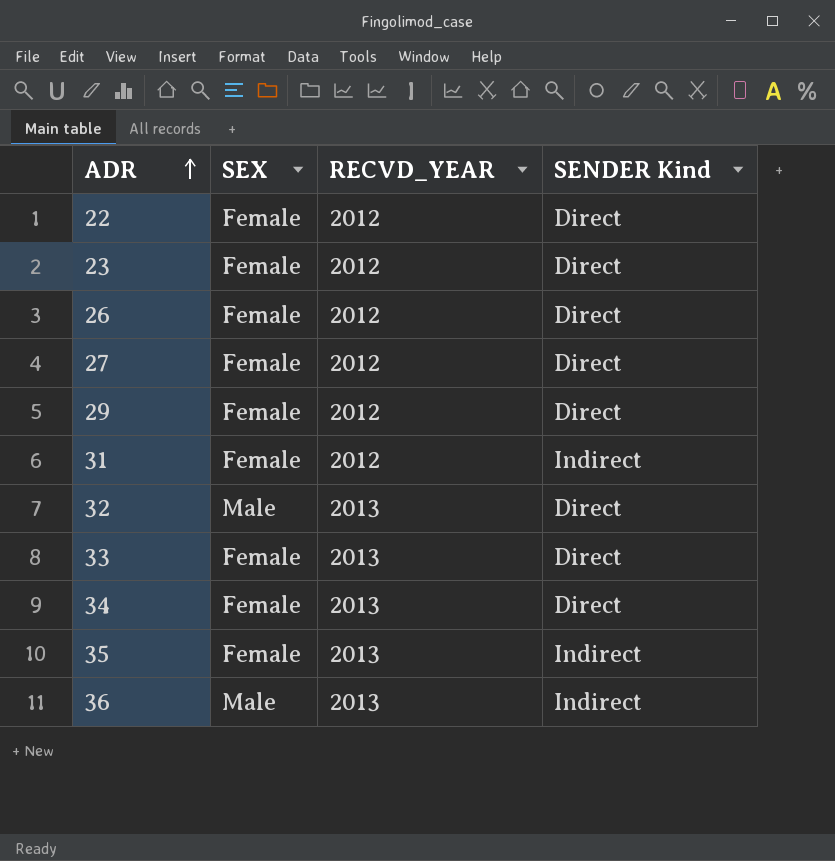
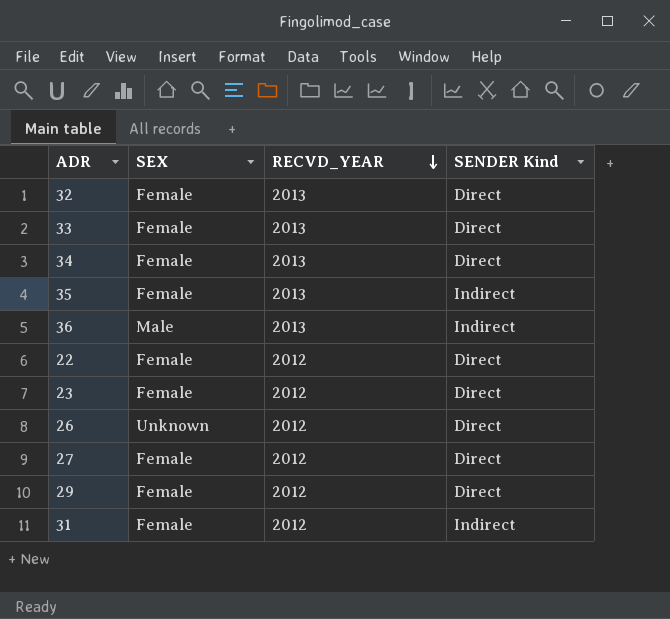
row order: ADR ascending -> RECVD_YEAR descending
32 | SEX: Male -> Female
26 | SEX: Female -> Unknown

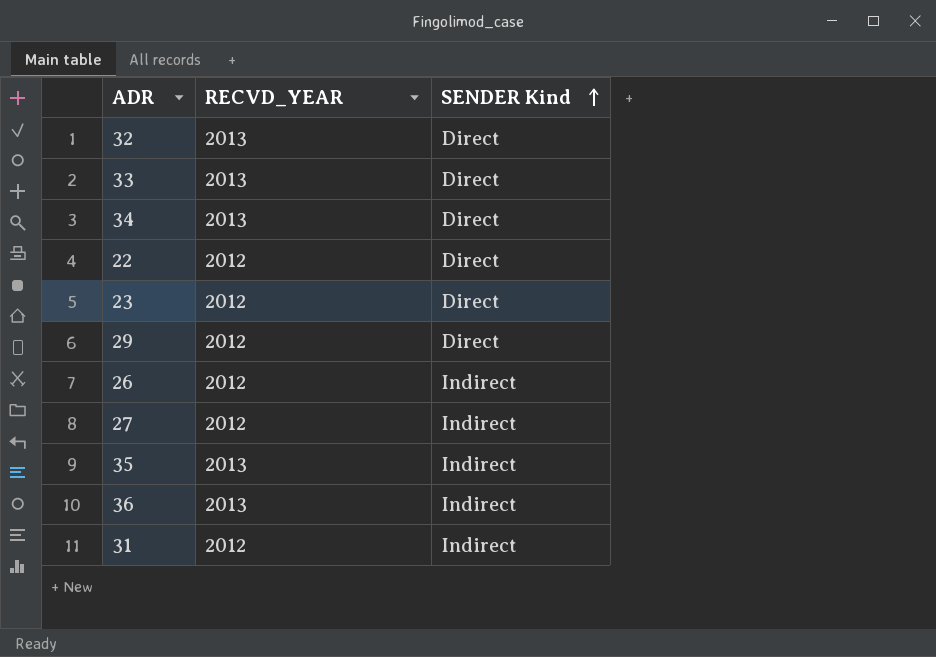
row order: RECVD_YEAR descending -> SENDER Kind ascending
column SEX | position: 2 -> none
26 | SENDER Kind: Direct -> Indirect
27 | SENDER Kind: Direct -> Indirect

